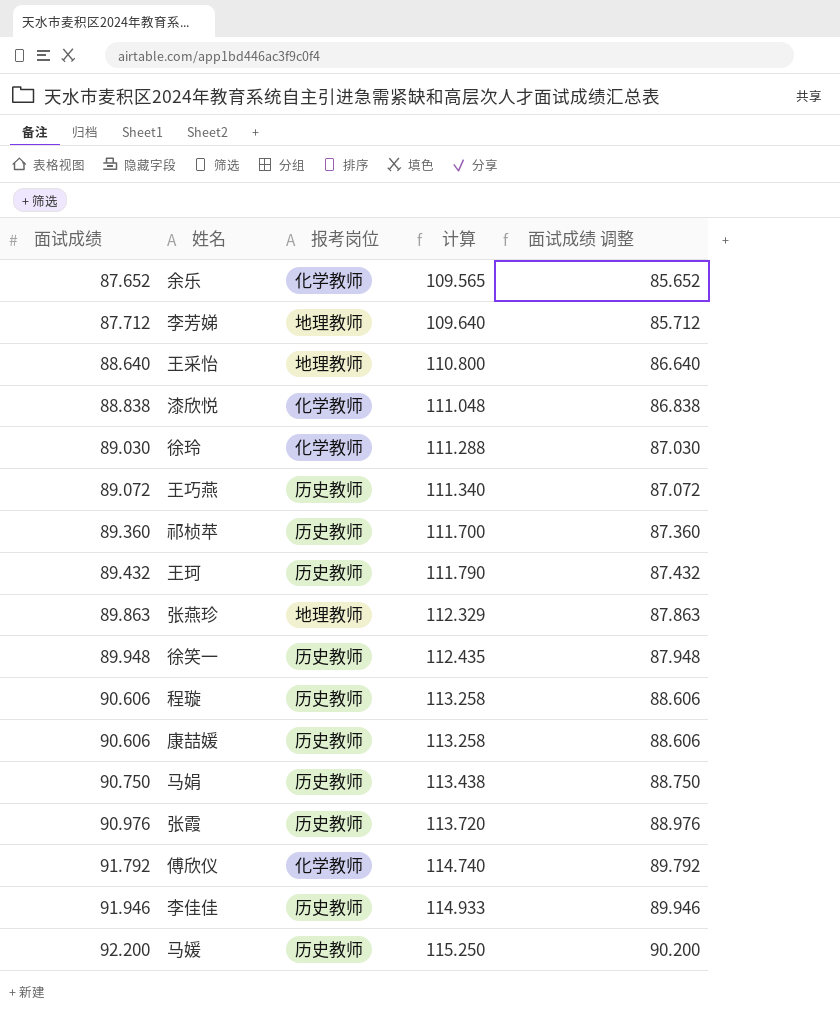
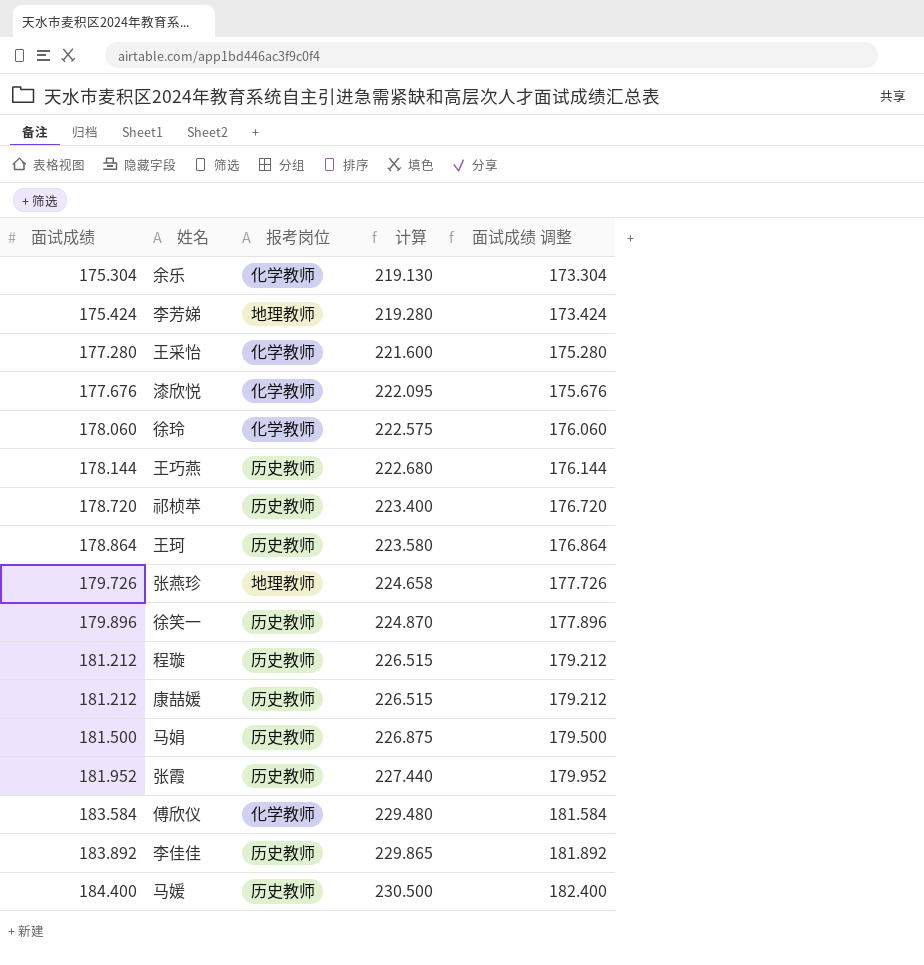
余乐 | 面试成绩: 87.652 -> 175.304
余乐 | 计算: 109.565 -> 219.130
余乐 | 面试成绩 调整: 85.652 -> 173.304
李芳娣 | 面试成绩: 87.712 -> 175.424
李芳娣 | 计算: 109.640 -> 219.280
李芳娣 | 面试成绩 调整: 85.712 -> 173.424
王采怡 | 面试成绩: 88.640 -> 177.280
王采怡 | 报考岗位: 地理教师 -> 化学教师
王采怡 | 计算: 110.800 -> 221.600
王采怡 | 面试成绩 调整: 86.640 -> 175.280
漆欣悦 | 面试成绩: 88.838 -> 177.676
漆欣悦 | 计算: 111.048 -> 222.095
漆欣悦 | 面试成绩 调整: 86.838 -> 175.676
徐玲 | 面试成绩: 89.030 -> 178.060
徐玲 | 计算: 111.288 -> 222.575
徐玲 | 面试成绩 调整: 87.030 -> 176.060
王巧燕 | 面试成绩: 89.072 -> 178.144
王巧燕 | 计算: 111.340 -> 222.680
王巧燕 | 面试成绩 调整: 87.072 -> 176.144
祁桢苹 | 面试成绩: 89.360 -> 178.720
祁桢苹 | 计算: 111.700 -> 223.400
祁桢苹 | 面试成绩 调整: 87.360 -> 176.720
王珂 | 面试成绩: 89.432 -> 178.864
王珂 | 计算: 111.790 -> 223.580
王珂 | 面试成绩 调整: 87.432 -> 176.864
张燕珍 | 面试成绩: 89.863 -> 179.726
张燕珍 | 计算: 112.329 -> 224.658
张燕珍 | 面试成绩 调整: 87.863 -> 177.726
徐笑一 | 面试成绩: 89.948 -> 179.896
徐笑一 | 计算: 112.435 -> 224.870
徐笑一 | 面试成绩 调整: 87.948 -> 177.896
程璇 | 面试成绩: 90.606 -> 181.212
程璇 | 计算: 113.258 -> 226.515
程璇 | 面试成绩 调整: 88.606 -> 179.212
康喆媛 | 面试成绩: 90.606 -> 181.212
康喆媛 | 计算: 113.258 -> 226.515
康喆媛 | 面试成绩 调整: 88.606 -> 179.212
马娟 | 面试成绩: 90.750 -> 181.500
马娟 | 计算: 113.438 -> 226.875
马娟 | 面试成绩 调整: 88.750 -> 179.500
张霞 | 面试成绩: 90.976 -> 181.952
张霞 | 计算: 113.720 -> 227.440
张霞 | 面试成绩 调整: 88.976 -> 179.952
傅欣仪 | 面试成绩: 91.792 -> 183.584
傅欣仪 | 计算: 114.740 -> 229.480
傅欣仪 | 面试成绩 调整: 89.792 -> 181.584
李佳佳 | 面试成绩: 91.946 -> 183.892
李佳佳 | 计算: 114.933 -> 229.865
李佳佳 | 面试成绩 调整: 89.946 -> 181.892
马媛 | 面试成绩: 92.200 -> 184.400
马媛 | 计算: 115.250 -> 230.500
马媛 | 面试成绩 调整: 90.200 -> 182.400

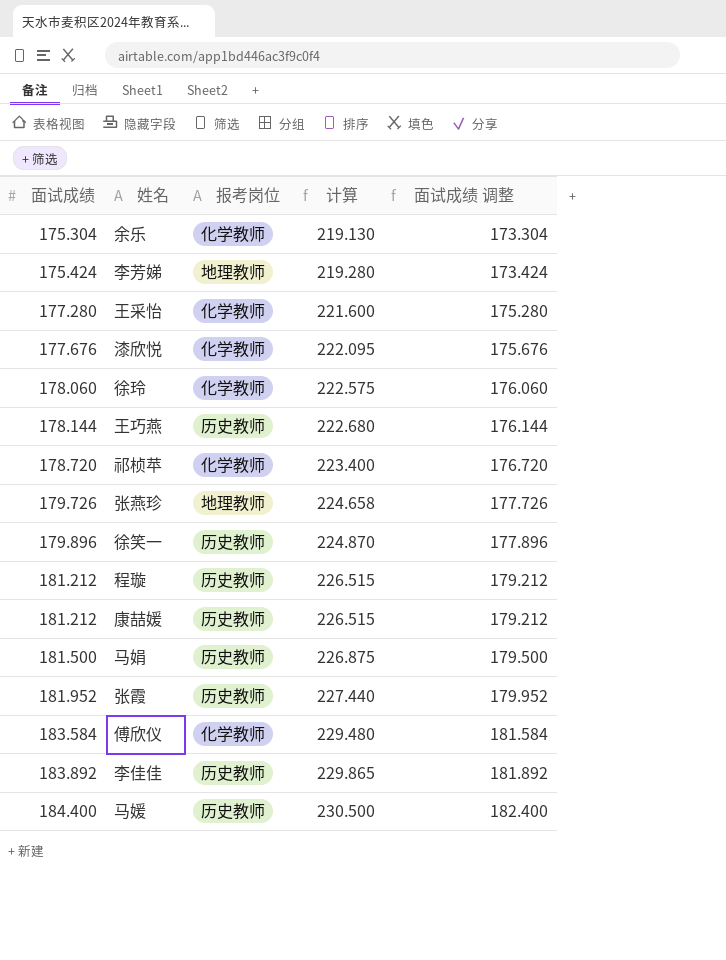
row 王珂: 178.864 | 历史教师 | 223.580 | 176.864 -> none
祁桢苹 | 报考岗位: 历史教师 -> 化学教师

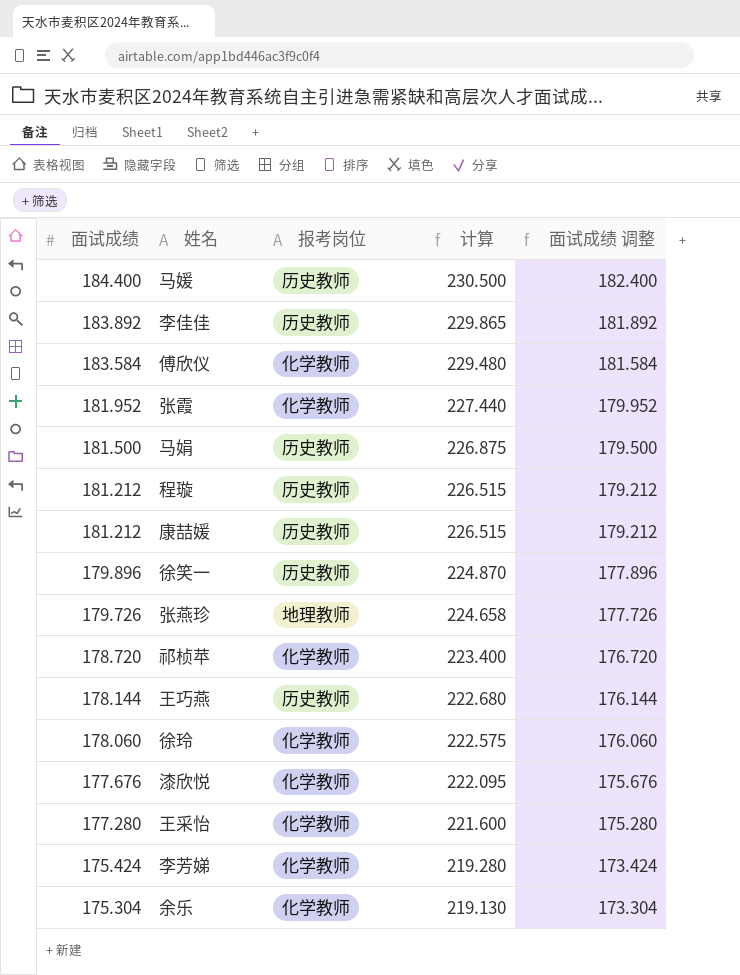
row order: 面试成绩 ascending -> 面试成绩 descending
张霞 | 报考岗位: 历史教师 -> 化学教师
李芳娣 | 报考岗位: 地理教师 -> 化学教师

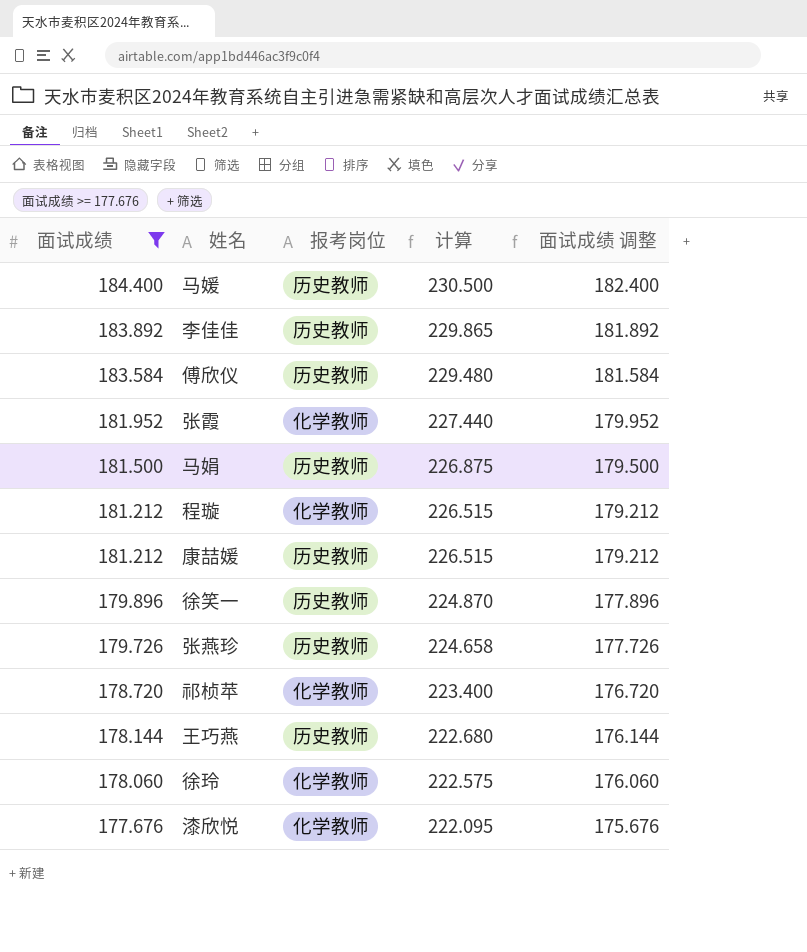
filter: none -> 面试成绩 >= 177.676
傅欣仪 | 报考岗位: 化学教师 -> 历史教师
程璇 | 报考岗位: 历史教师 -> 化学教师
张燕珍 | 报考岗位: 地理教师 -> 历史教师

